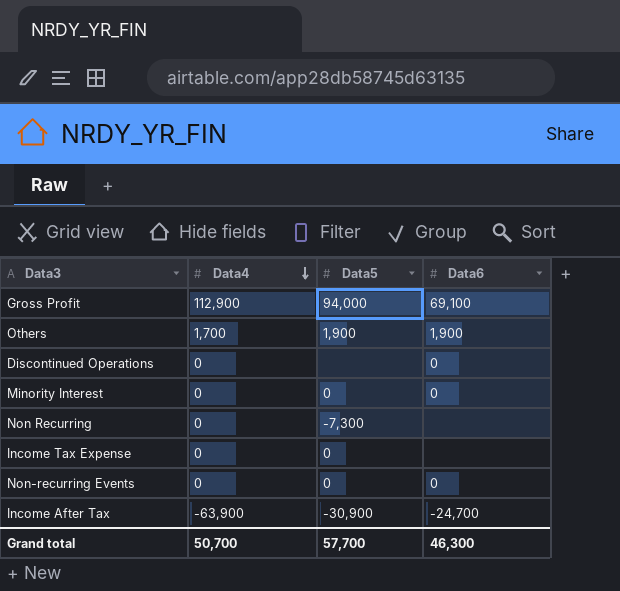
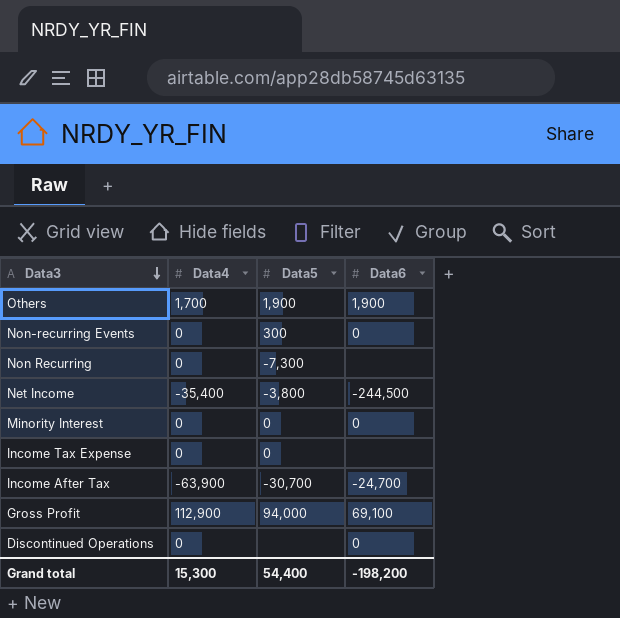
row order: Data4 descending -> Data3 descending
Non-recurring Events | Data5: 0 -> 300
row Net Income: none -> -35,400 | -3,800 | -244,500
Income After Tax | Data5: -30,900 -> -30,700
Grand total | Data4: 50,700 -> 15,300
Grand total | Data5: 57,700 -> 54,400
Grand total | Data6: 46,300 -> -198,200

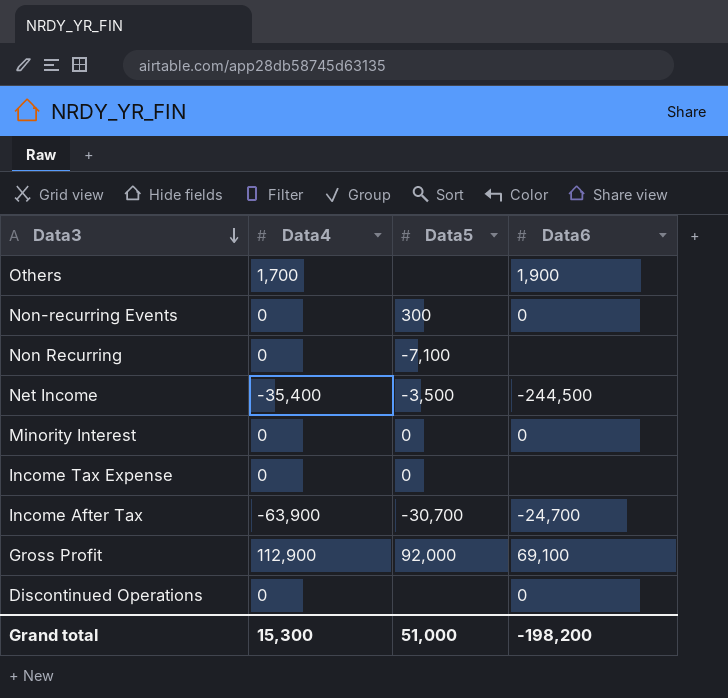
Others | Data5: 1,900 -> none
Non Recurring | Data5: -7,300 -> -7,100
Net Income | Data5: -3,800 -> -3,500
Gross Profit | Data5: 94,000 -> 92,000
Grand total | Data5: 54,400 -> 51,000

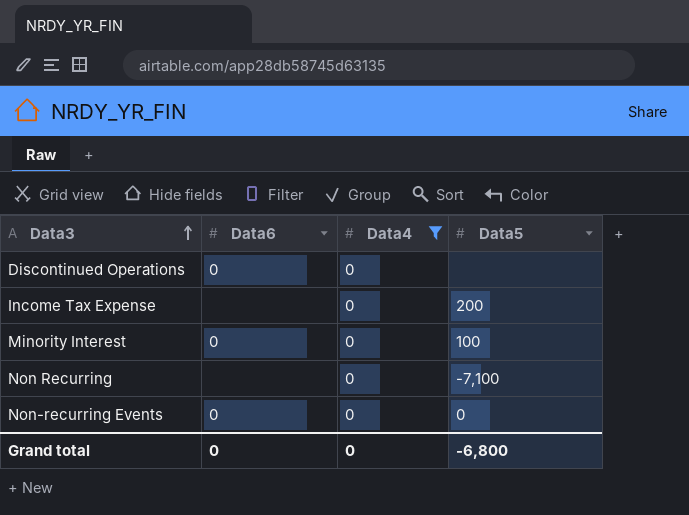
filter: none -> Data4 = 0
row order: Data3 descending -> Data3 ascending
column Data6 | position: 4 -> 2
Income Tax Expense | Data5: 0 -> 200
Minority Interest | Data5: 0 -> 100
Non-recurring Events | Data5: 300 -> 0
Grand total | Data6: -198,200 -> 0
Grand total | Data4: 15,300 -> 0
Grand total | Data5: 51,000 -> -6,800

